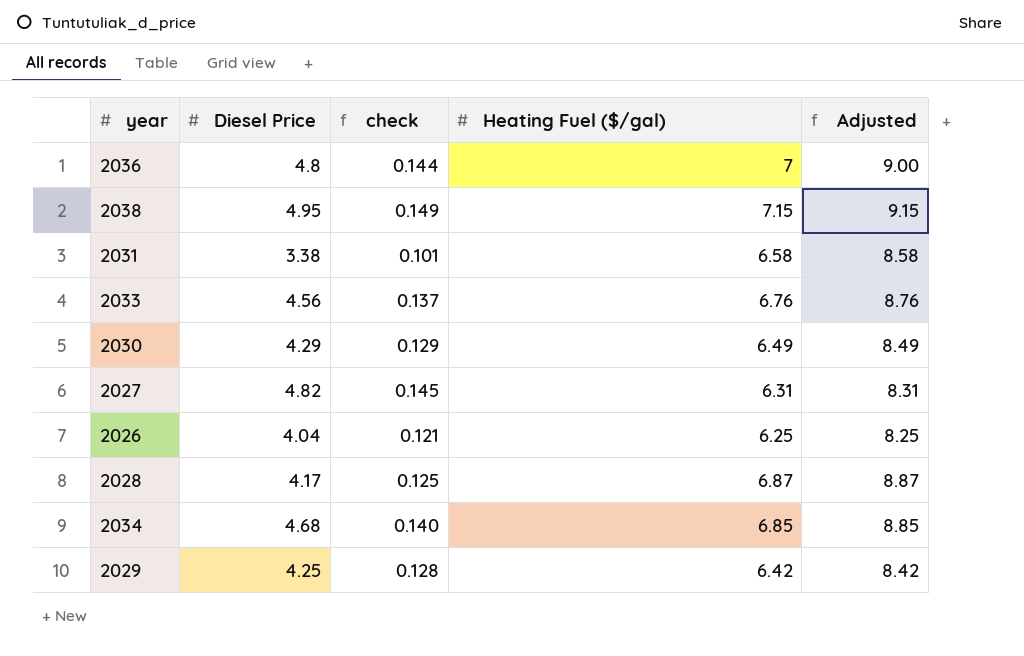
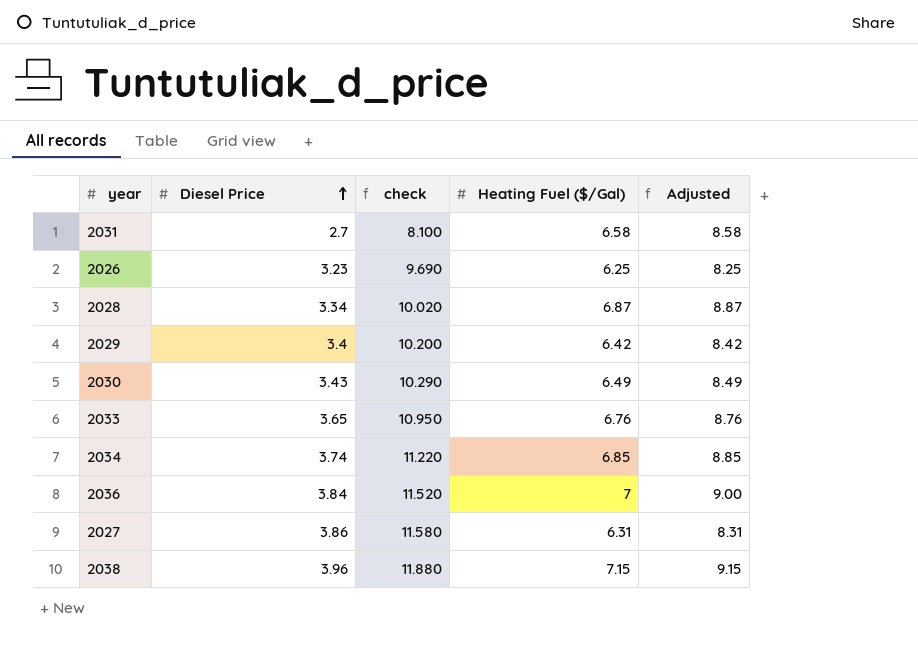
row order: none -> Diesel Price ascending
column check | formula: [Diesel Price] * 0.03 -> [Diesel Price] * 3
column name: Heating Fuel ($/gal) -> Heating Fuel ($/Gal)
2031 | Diesel Price: 3.38 -> 2.7
2026 | Diesel Price: 4.04 -> 3.23
2028 | Diesel Price: 4.17 -> 3.34
2029 | Diesel Price: 4.25 -> 3.4
2030 | Diesel Price: 4.29 -> 3.43
2033 | Diesel Price: 4.56 -> 3.65
2034 | Diesel Price: 4.68 -> 3.74
2036 | Diesel Price: 4.8 -> 3.84
2027 | Diesel Price: 4.82 -> 3.86
2038 | Diesel Price: 4.95 -> 3.96

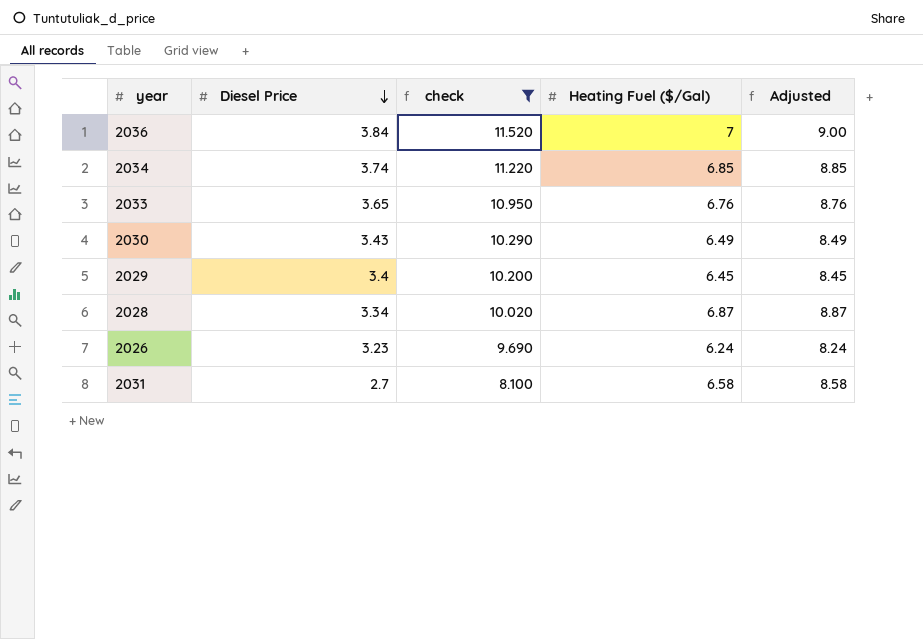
filter: none -> check <= 11.520
row order: Diesel Price ascending -> Diesel Price descending
2029 | Heating Fuel ($/Gal): 6.42 -> 6.45
2029 | Adjusted: 8.42 -> 8.45
2026 | Heating Fuel ($/Gal): 6.25 -> 6.24
2026 | Adjusted: 8.25 -> 8.24

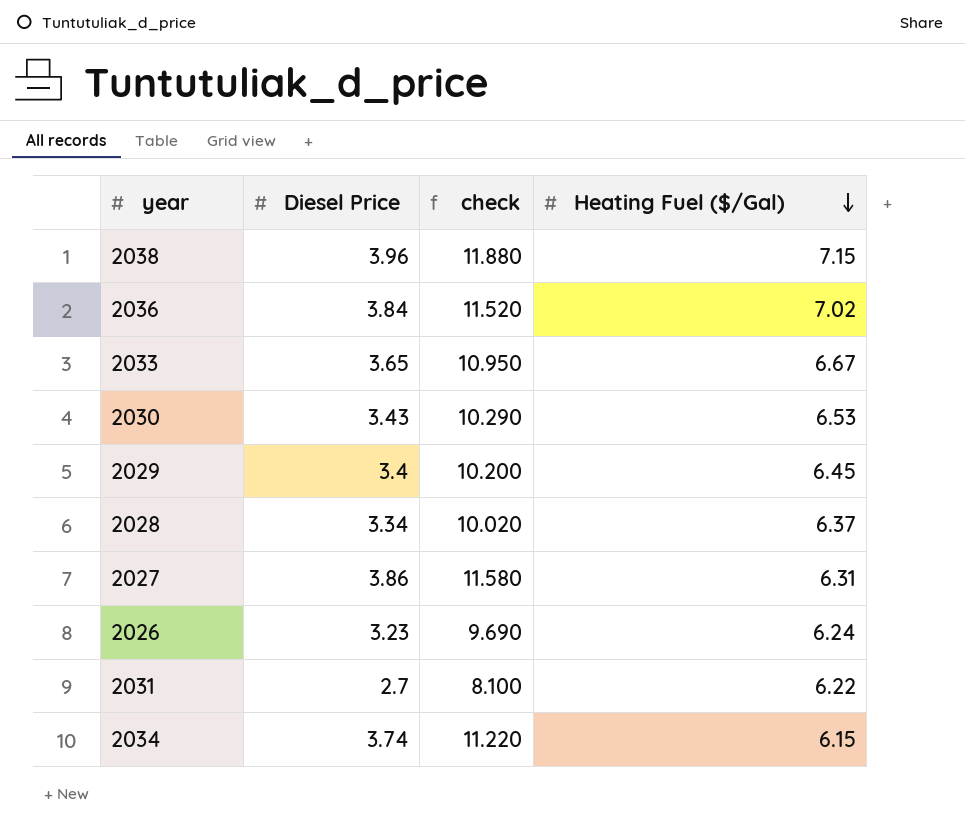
filter: check <= 11.520 -> none
row order: Diesel Price descending -> Heating Fuel ($/Gal) descending
column Adjusted | formula: [Heating Fuel ($/Gal)] + 2 -> none
2036 | Heating Fuel ($/Gal): 7 -> 7.02
2033 | Heating Fuel ($/Gal): 6.76 -> 6.67
2030 | Heating Fuel ($/Gal): 6.49 -> 6.53
2028 | Heating Fuel ($/Gal): 6.87 -> 6.37
2031 | Heating Fuel ($/Gal): 6.58 -> 6.22
2034 | Heating Fuel ($/Gal): 6.85 -> 6.15

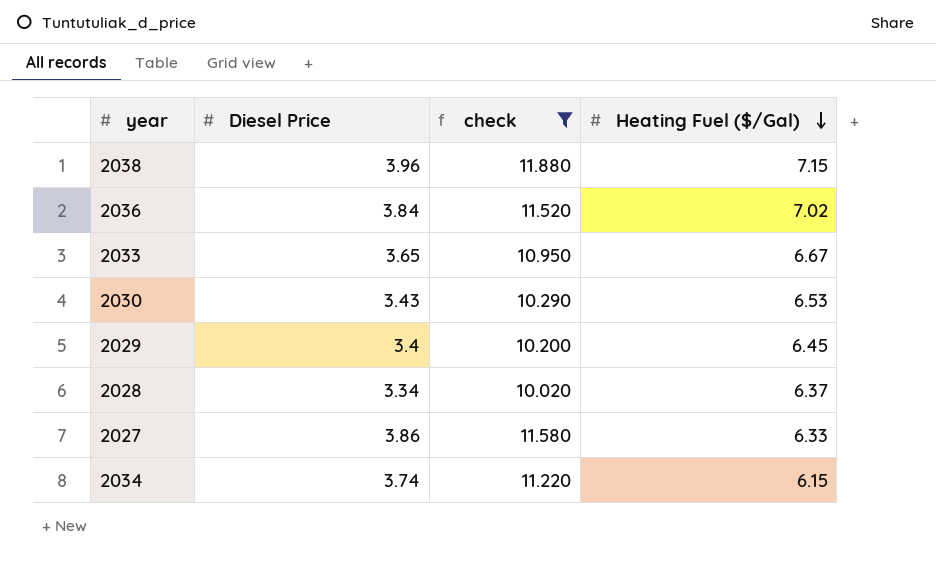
filter: none -> check >= 10.020
2027 | Heating Fuel ($/Gal): 6.31 -> 6.33

